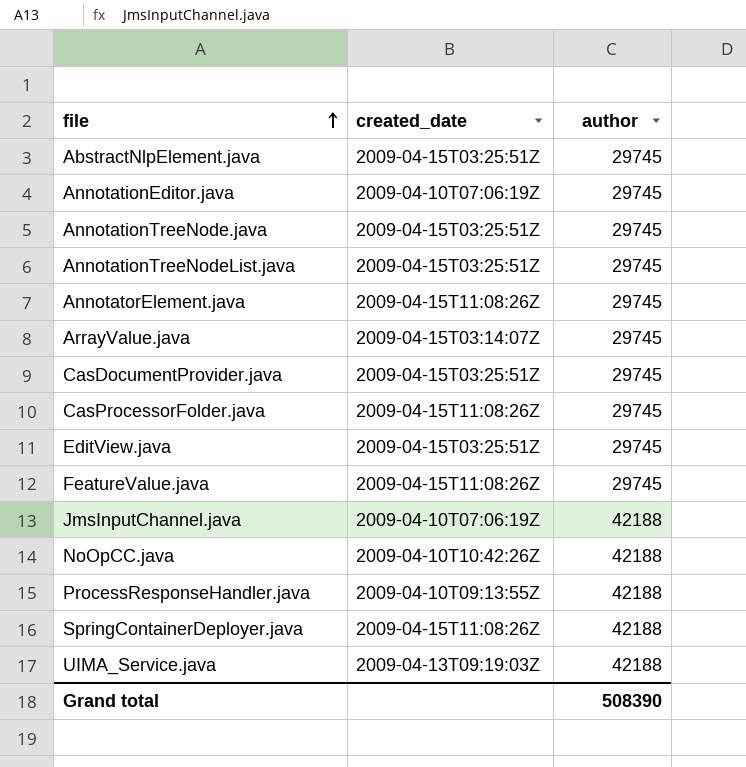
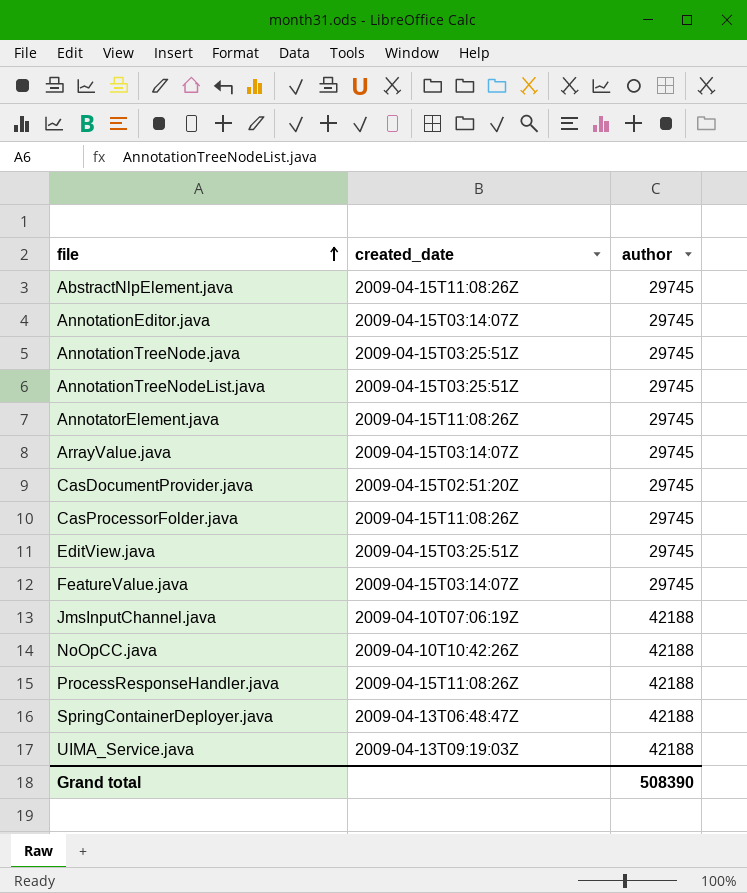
AbstractNlpElement.java | created_date: 2009-04-15T03:25:51Z -> 2009-04-15T11:08:26Z
AnnotationEditor.java | created_date: 2009-04-10T07:06:19Z -> 2009-04-15T03:14:07Z
CasDocumentProvider.java | created_date: 2009-04-15T03:25:51Z -> 2009-04-15T02:51:20Z
FeatureValue.java | created_date: 2009-04-15T11:08:26Z -> 2009-04-15T03:14:07Z
ProcessResponseHandler.java | created_date: 2009-04-10T09:13:55Z -> 2009-04-15T11:08:26Z
SpringContainerDeployer.java | created_date: 2009-04-15T11:08:26Z -> 2009-04-13T06:48:47Z

